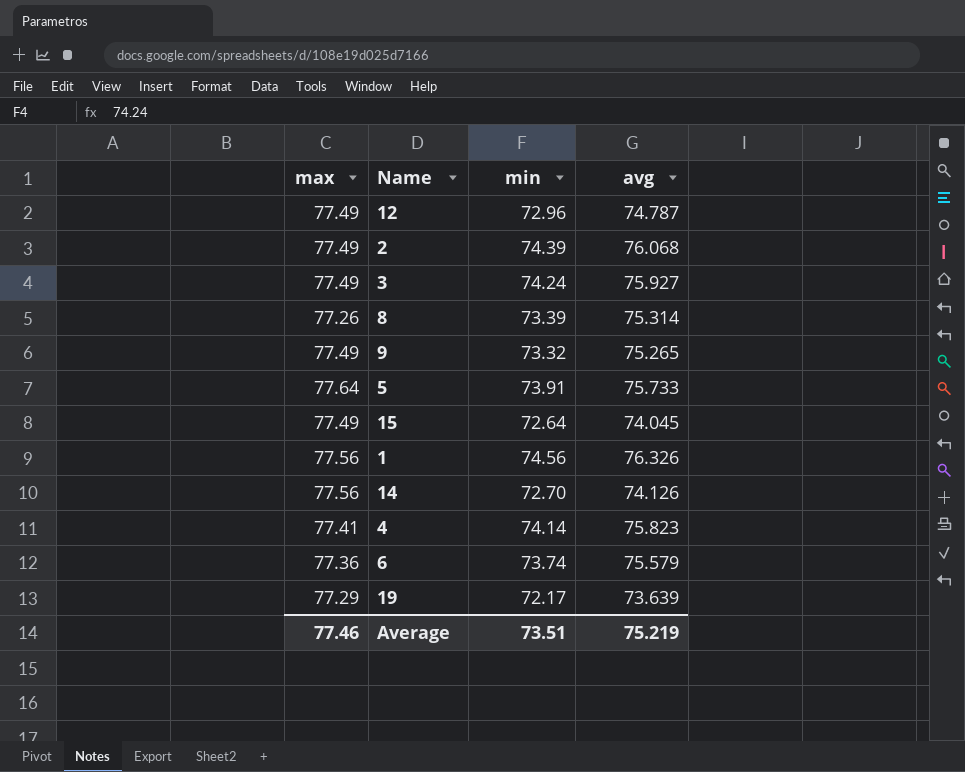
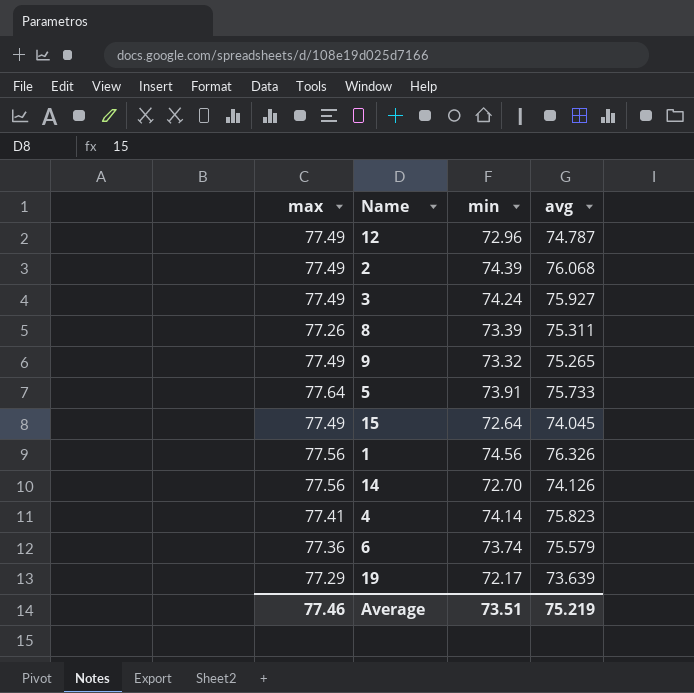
8 | avg: 75.314 -> 75.311

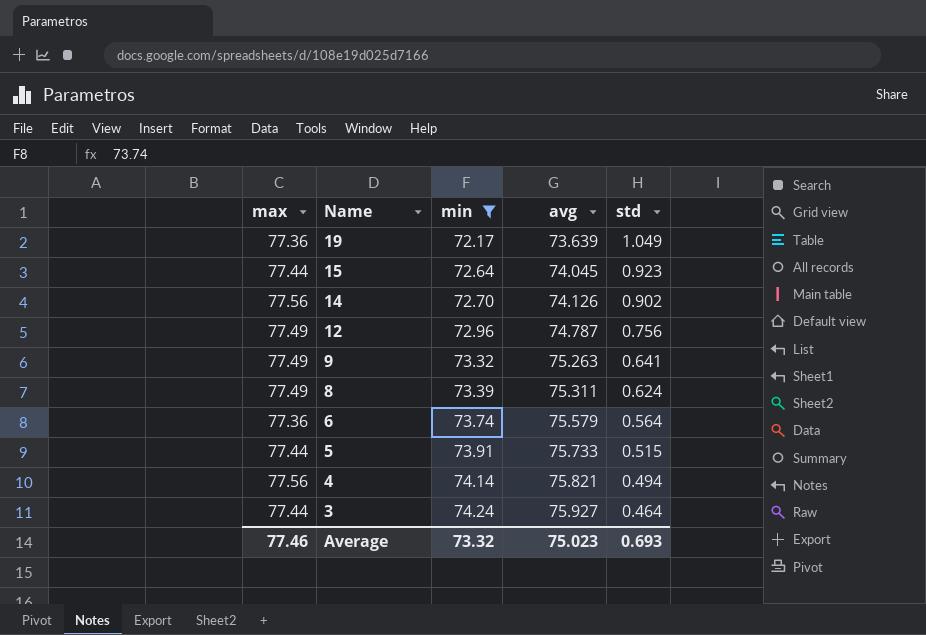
filter: none -> min <= 74.24
row order: none -> Name descending
column std | position: none -> 5
19 | max: 77.29 -> 77.36
15 | max: 77.49 -> 77.44
9 | avg: 75.265 -> 75.263
8 | max: 77.26 -> 77.49
5 | max: 77.64 -> 77.44
4 | max: 77.41 -> 77.56
4 | avg: 75.823 -> 75.821
3 | max: 77.49 -> 77.44
Average | min: 73.51 -> 73.32
Average | avg: 75.219 -> 75.023

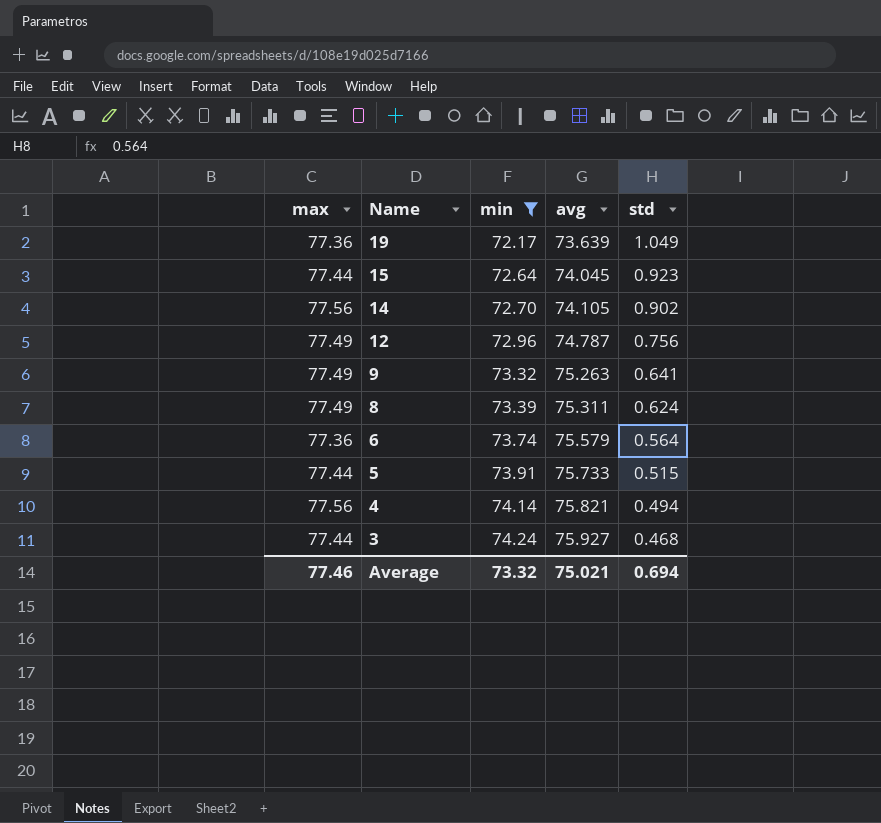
14 | avg: 74.126 -> 74.105
3 | std: 0.464 -> 0.468
Average | avg: 75.023 -> 75.021
Average | std: 0.693 -> 0.694

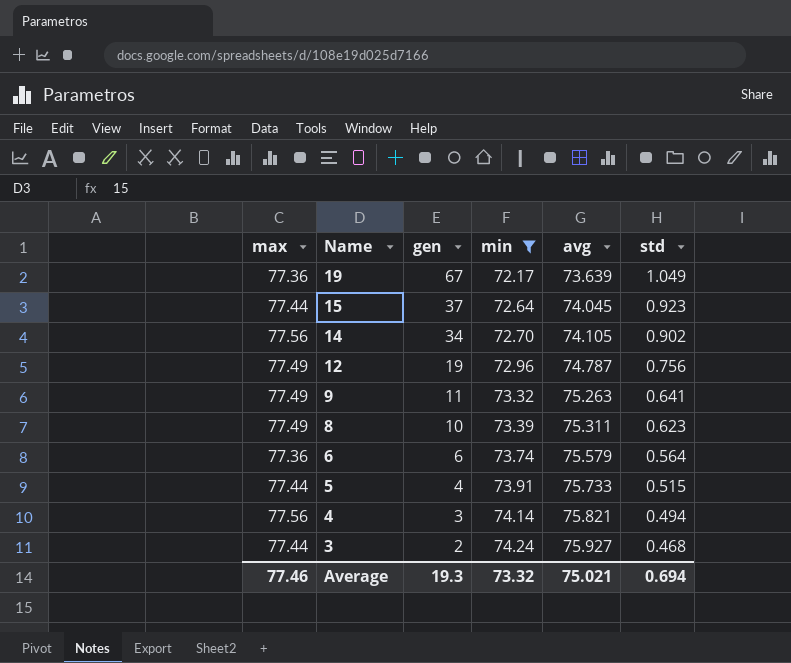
column gen | position: none -> 3
8 | std: 0.624 -> 0.623

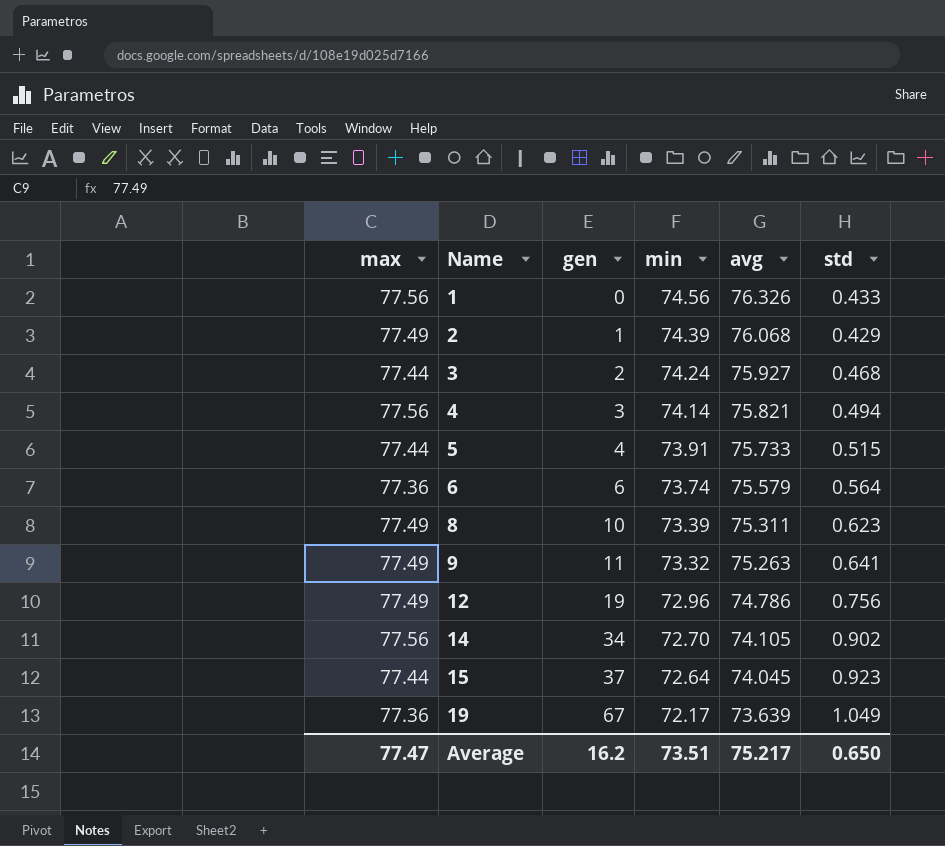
filter: min <= 74.24 -> none
row order: Name descending -> Name ascending
12 | avg: 74.787 -> 74.786
Average | max: 77.46 -> 77.47
Average | gen: 19.3 -> 16.2
Average | min: 73.32 -> 73.51
Average | avg: 75.021 -> 75.217
Average | std: 0.694 -> 0.650

